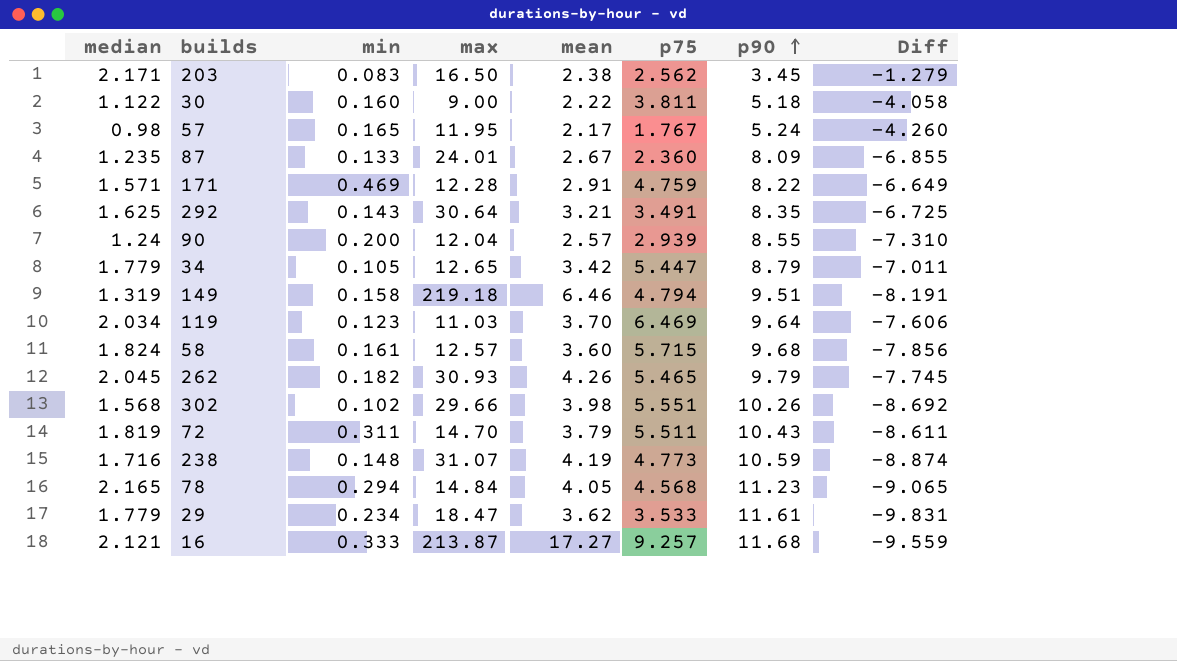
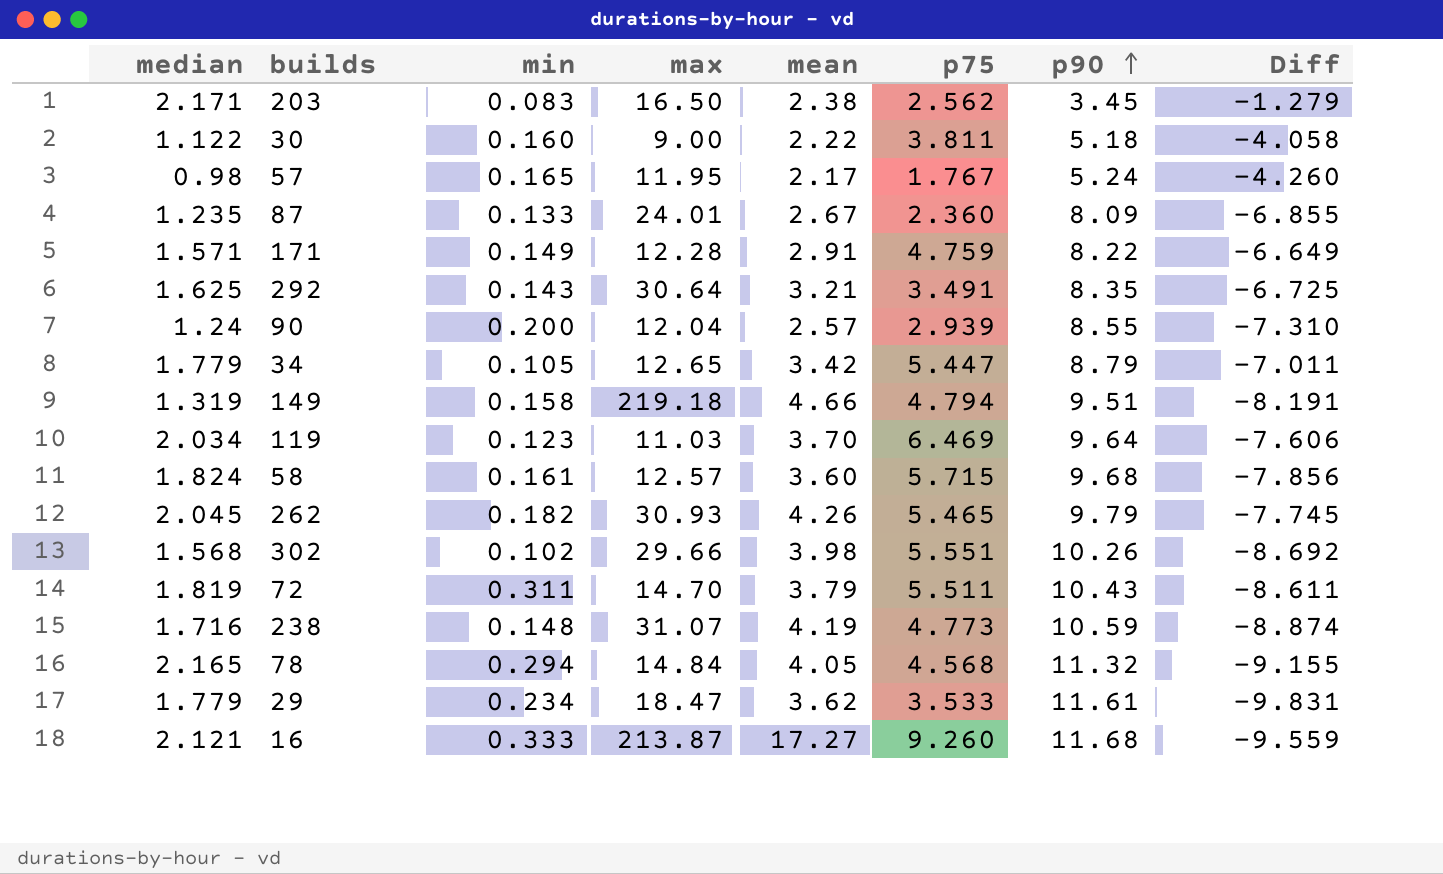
171 | min: 0.469 -> 0.149
149 | mean: 6.46 -> 4.66
78 | p90: 11.23 -> 11.32
78 | Diff: -9.065 -> -9.155
16 | p75: 9.257 -> 9.260

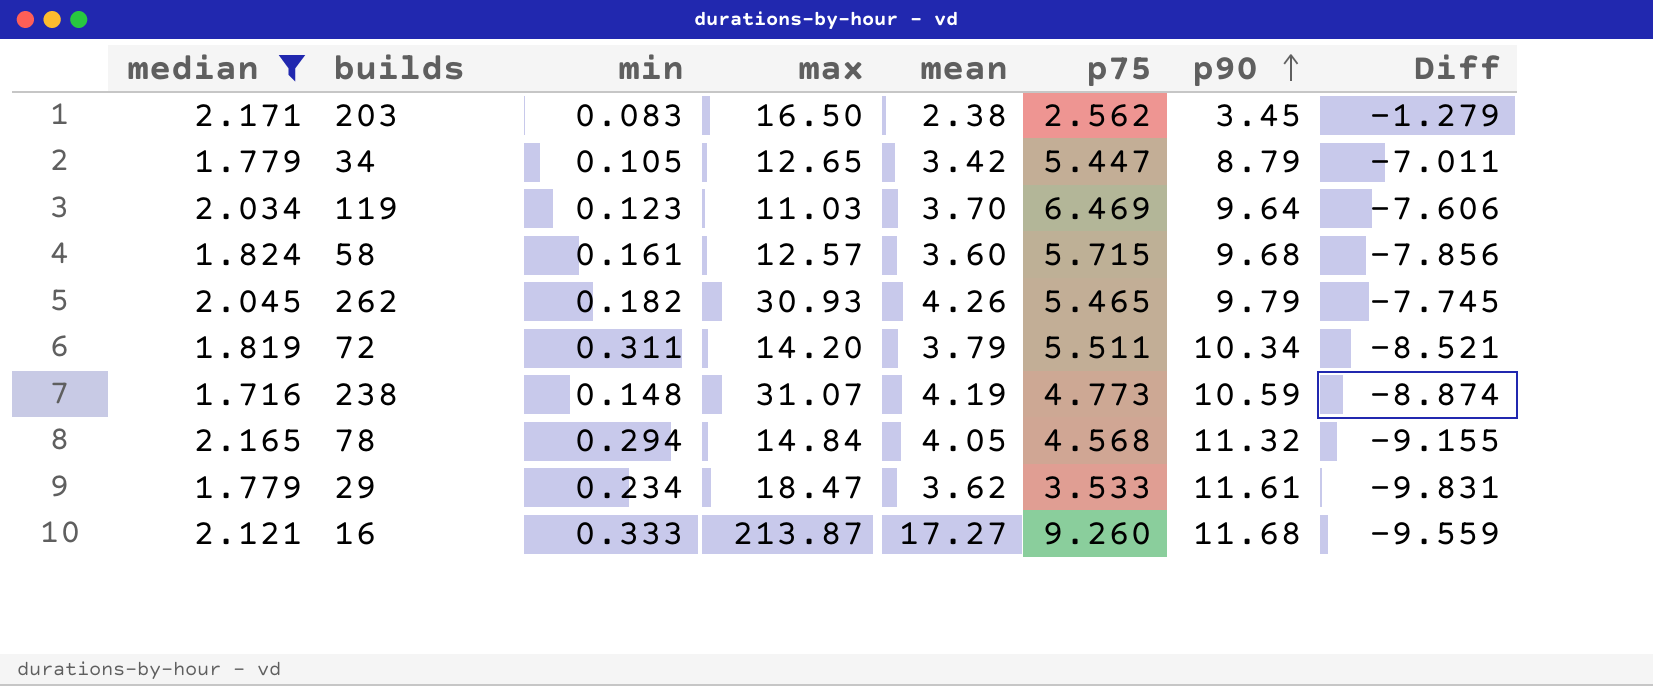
filter: none -> median >= 1.716
72 | max: 14.70 -> 14.20
72 | p90: 10.43 -> 10.34
72 | Diff: -8.611 -> -8.521

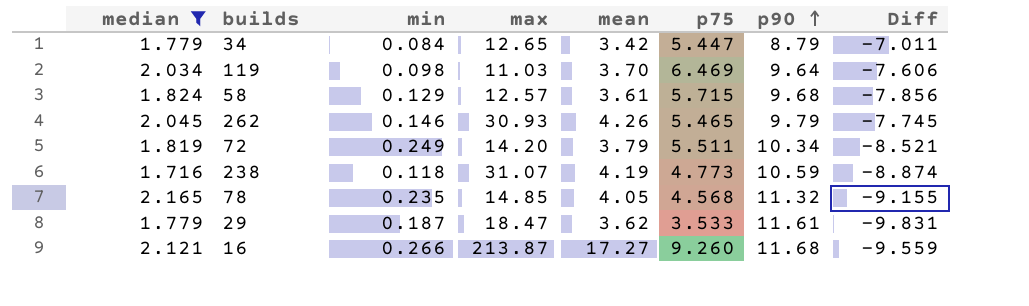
row 203: 2.171 | 0.083 | 16.50 | 2.38 | 2.562 | 3.45 | -1.279 -> none
34 | min: 0.105 -> 0.084
119 | min: 0.123 -> 0.098
58 | min: 0.161 -> 0.129
58 | mean: 3.60 -> 3.61
262 | min: 0.182 -> 0.146
72 | min: 0.311 -> 0.249
238 | min: 0.148 -> 0.118
78 | min: 0.294 -> 0.235
78 | max: 14.84 -> 14.85
29 | min: 0.234 -> 0.187
16 | min: 0.333 -> 0.266

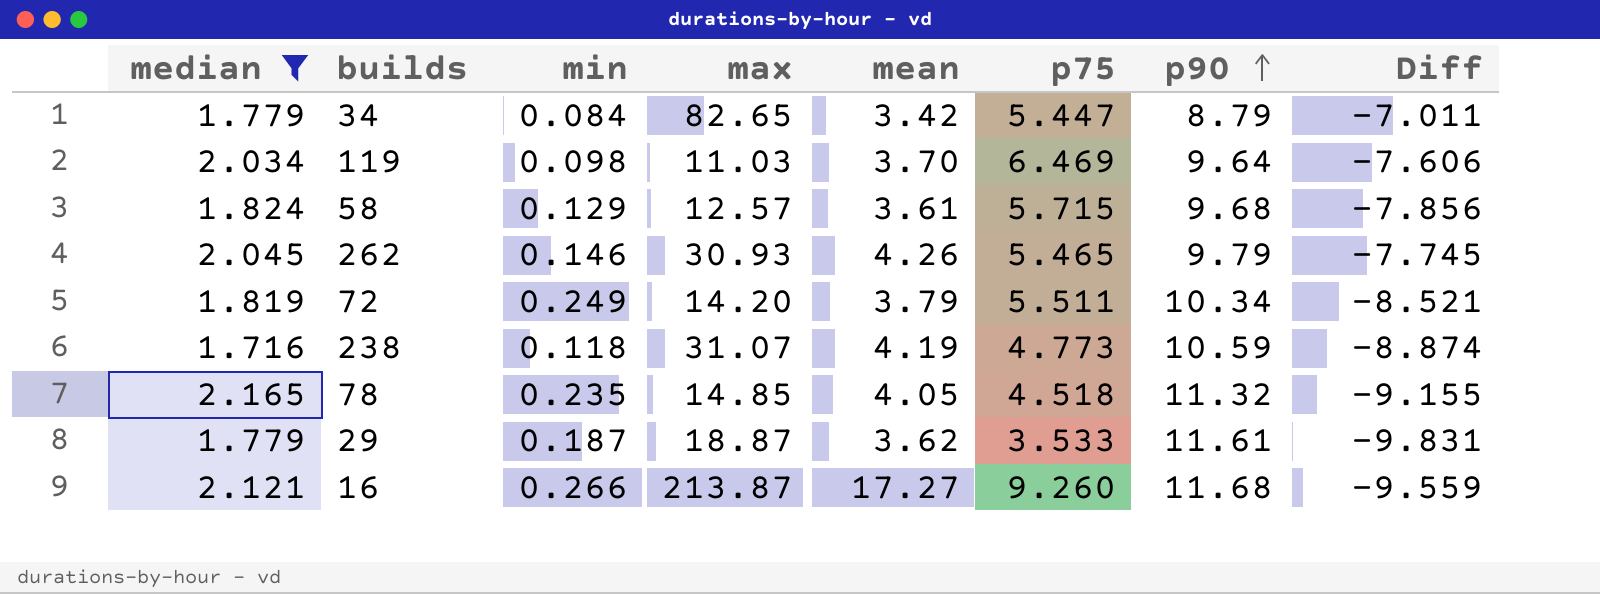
34 | max: 12.65 -> 82.65
78 | p75: 4.568 -> 4.518
29 | max: 18.47 -> 18.87

